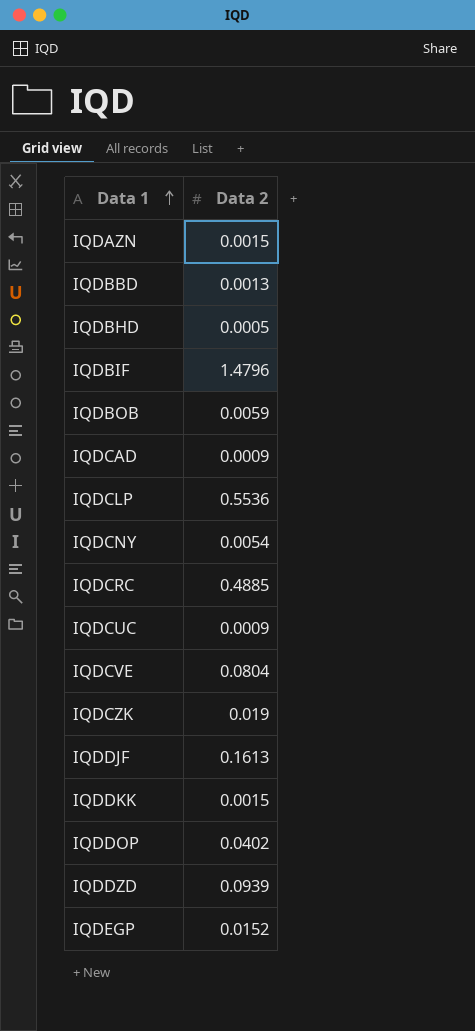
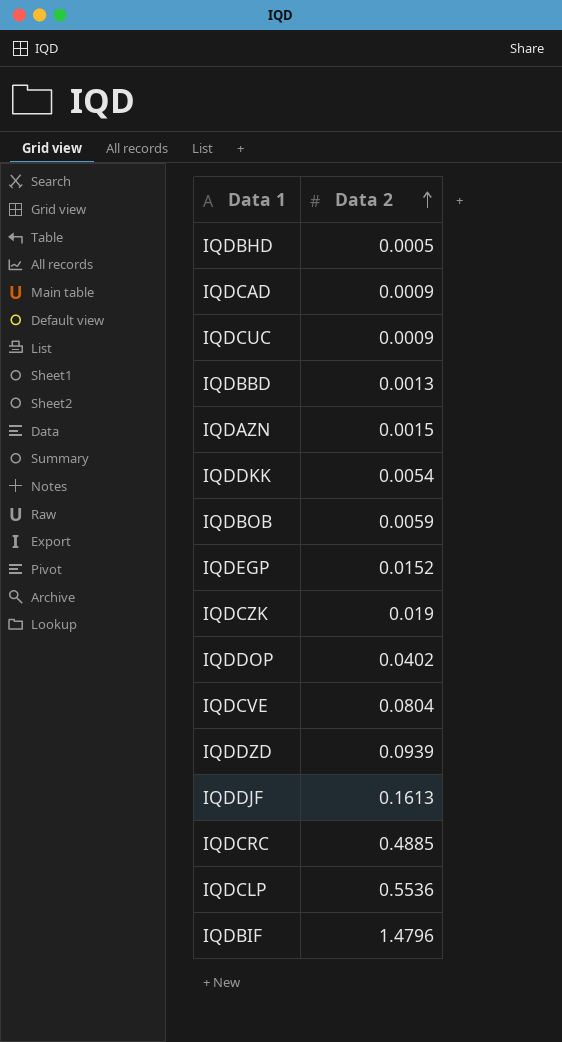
row order: Data 1 ascending -> Data 2 ascending
row IQDCNY: 0.0054 -> none
IQDDKK | Data 2: 0.0015 -> 0.0054

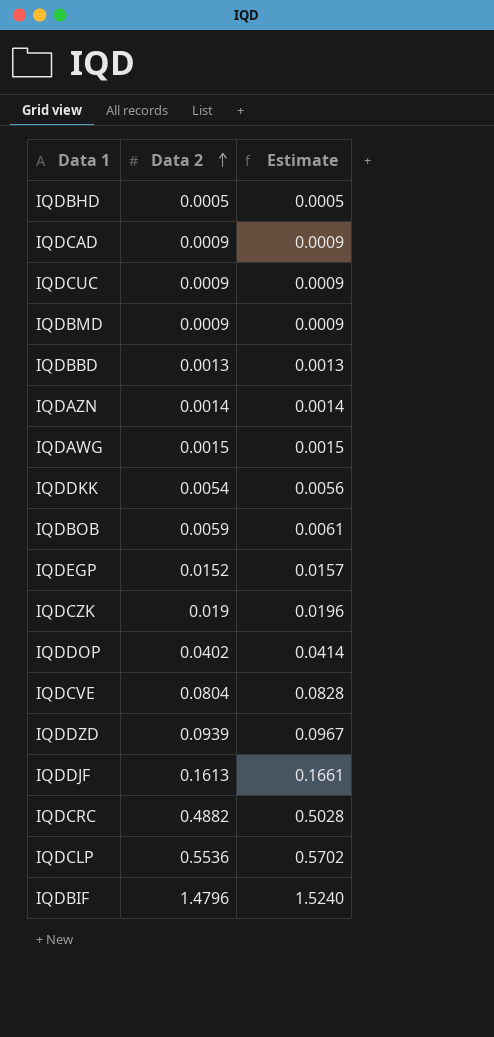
column Estimate | formula: none -> [Data 2] * 1.03
row IQDBMD: none -> 0.0009 | 0.0009
IQDAZN | Data 2: 0.0015 -> 0.0014
row IQDAWG: none -> 0.0015 | 0.0015
IQDCRC | Data 2: 0.4885 -> 0.4882

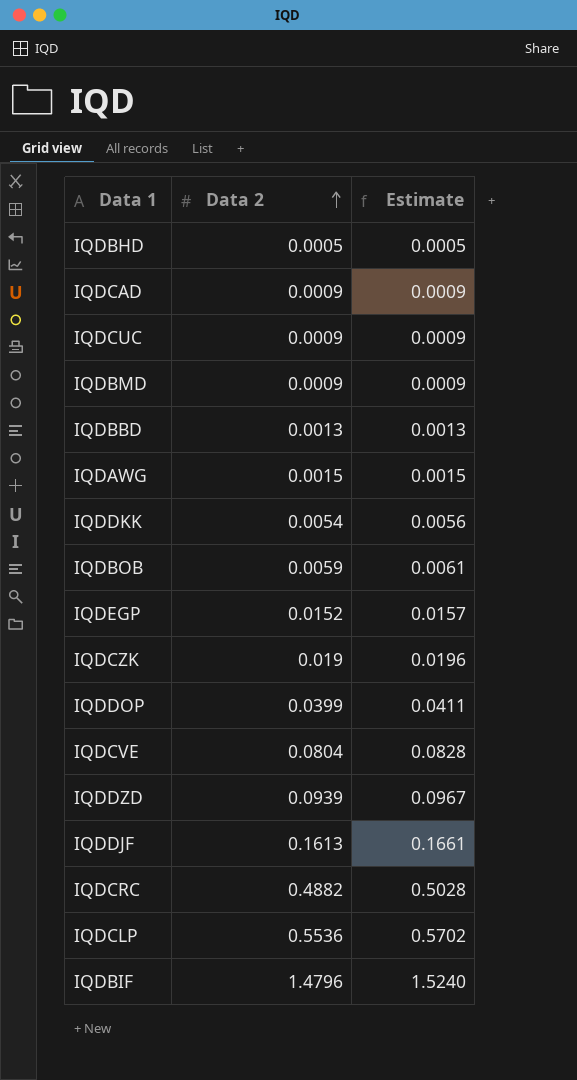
row IQDAZN: 0.0014 | 0.0014 -> none
IQDDOP | Data 2: 0.0402 -> 0.0399
IQDDOP | Estimate: 0.0414 -> 0.0411

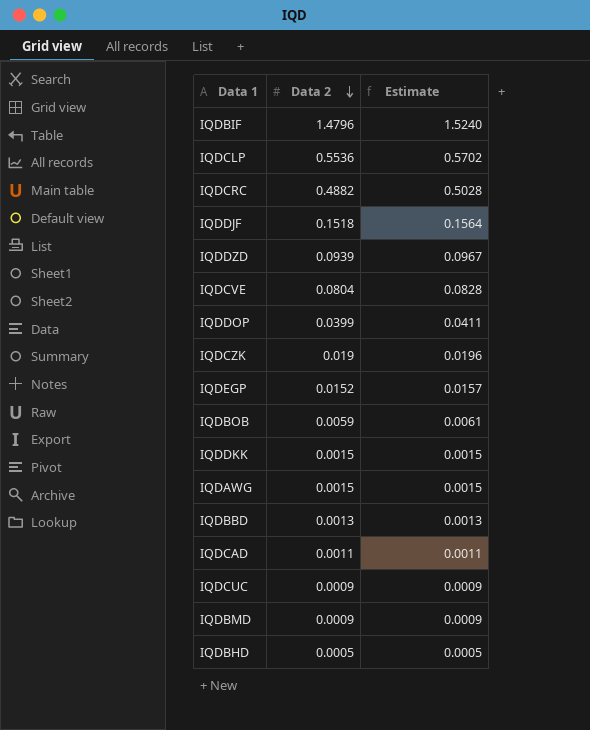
row order: Data 2 ascending -> Data 2 descending
IQDDJF | Data 2: 0.1613 -> 0.1518
IQDDJF | Estimate: 0.1661 -> 0.1564
IQDDKK | Data 2: 0.0054 -> 0.0015
IQDDKK | Estimate: 0.0056 -> 0.0015
IQDCAD | Data 2: 0.0009 -> 0.0011
IQDCAD | Estimate: 0.0009 -> 0.0011

